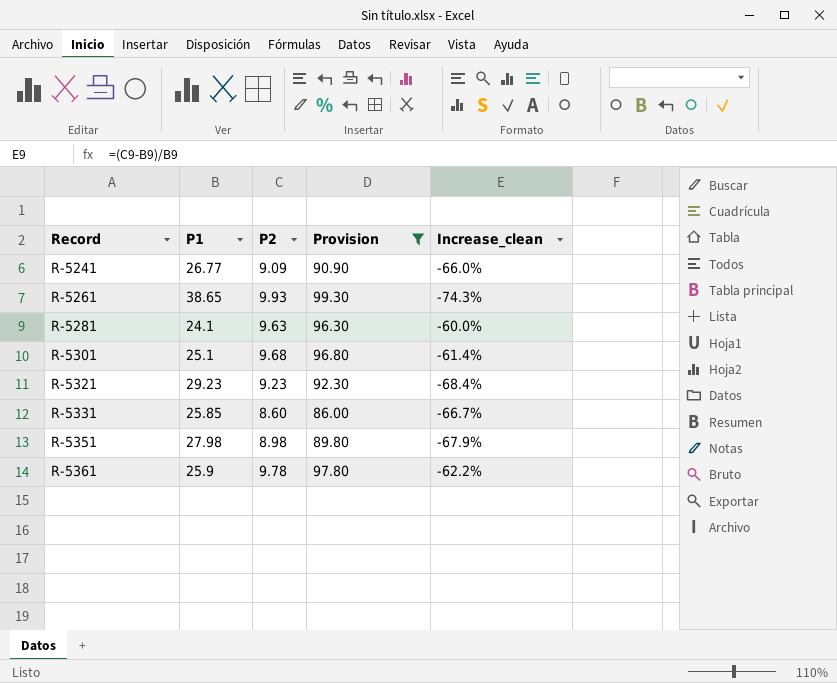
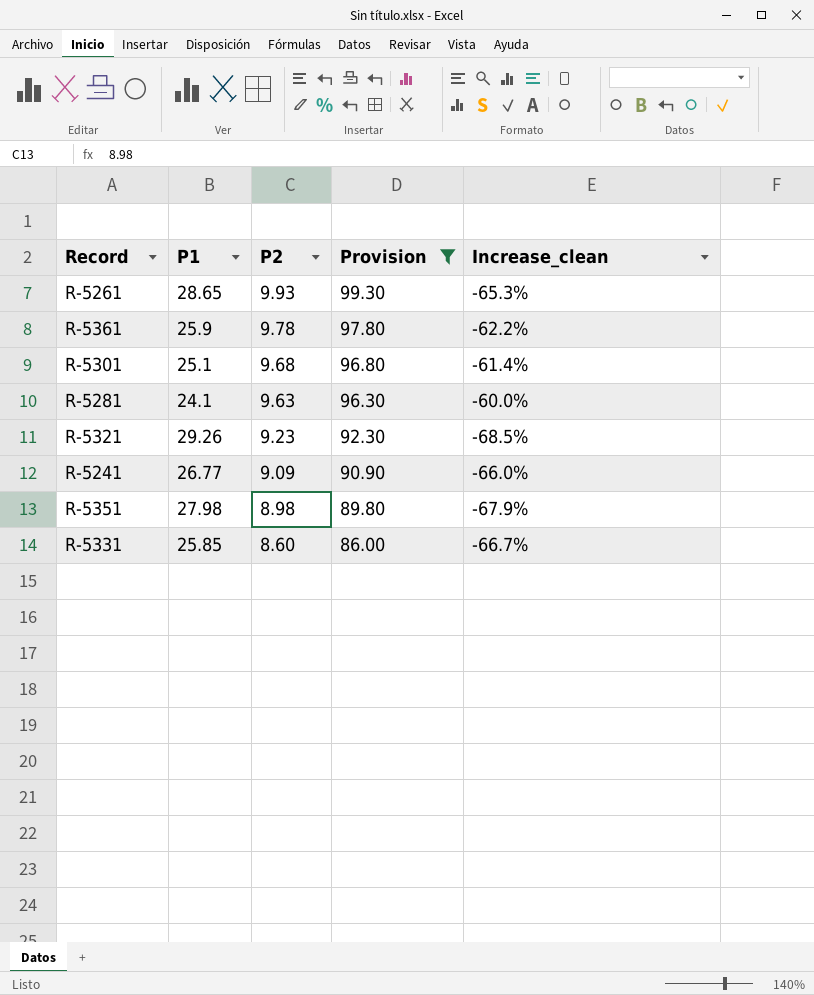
row order: Record ascending -> P2 descending
R-5261 | P1: 38.65 -> 28.65
R-5261 | Increase_clean: -74.3% -> -65.3%
R-5321 | P1: 29.23 -> 29.26
R-5321 | Increase_clean: -68.4% -> -68.5%

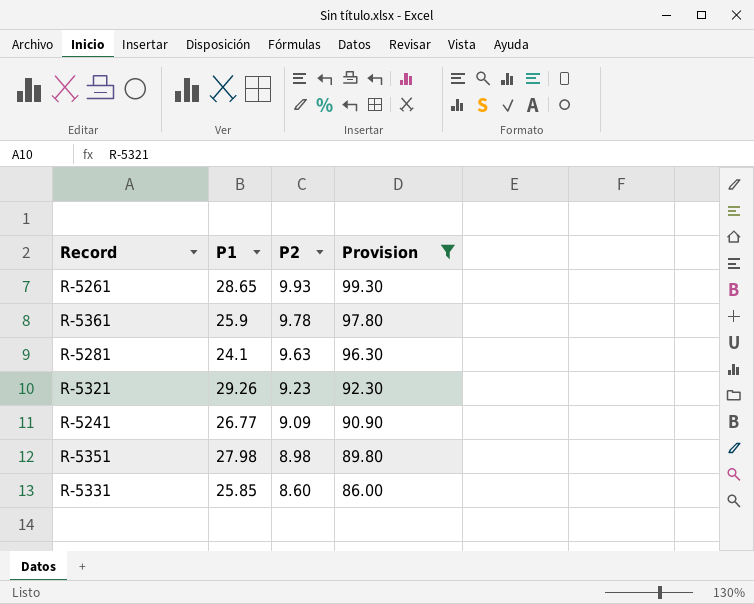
column Increase_clean | formula: ([P2] - [P1]) / [P1] -> none
row R-5301: 25.1 | 9.68 | 96.80 | -61.4% -> none

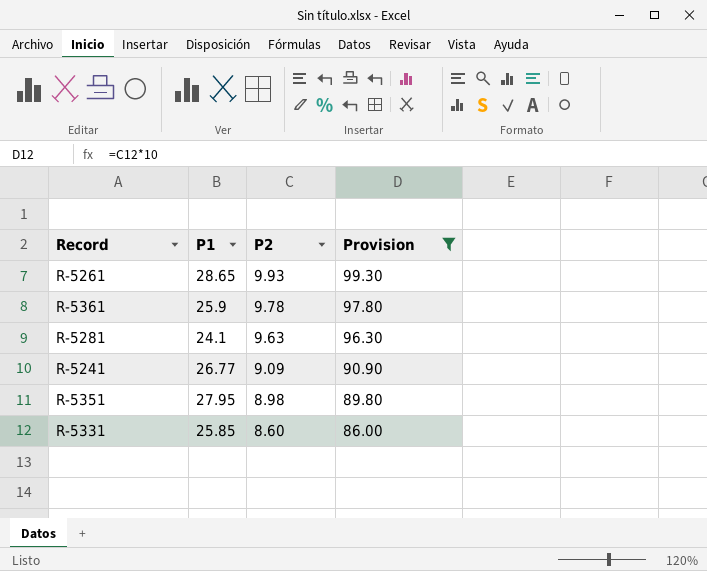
row R-5321: 29.26 | 9.23 | 92.30 -> none
R-5351 | P1: 27.98 -> 27.95

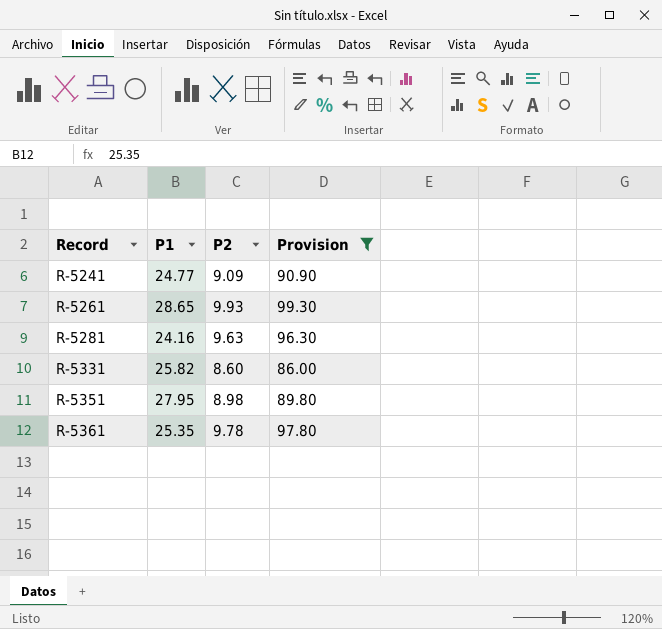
row order: P2 descending -> Record ascending
R-5241 | P1: 26.77 -> 24.77
R-5281 | P1: 24.1 -> 24.16
R-5331 | P1: 25.85 -> 25.82
R-5361 | P1: 25.9 -> 25.35

